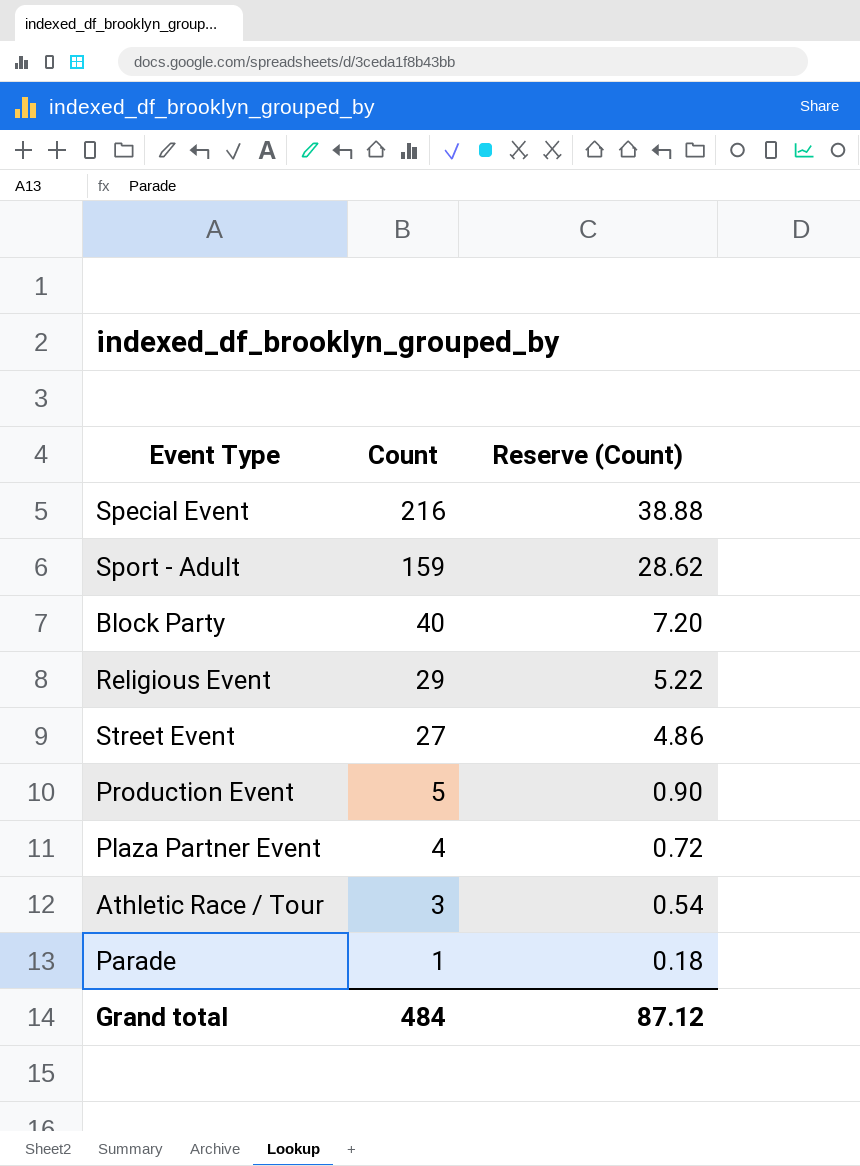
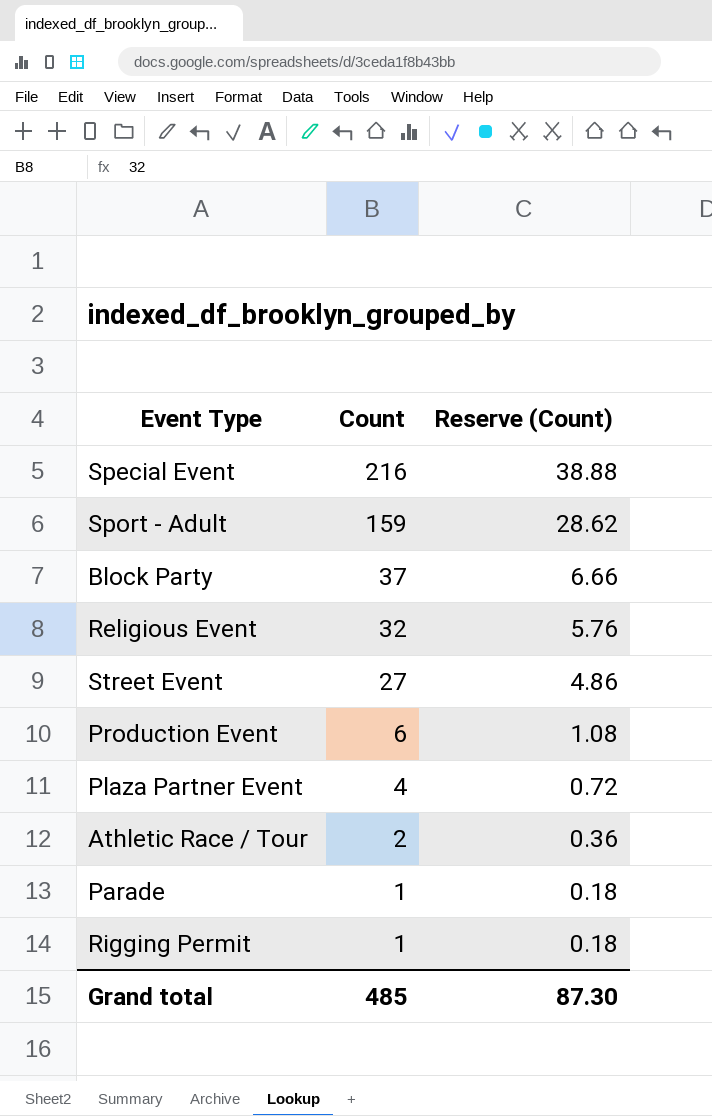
Block Party | Count: 40 -> 37
Block Party | Reserve (Count): 7.20 -> 6.66
Religious Event | Count: 29 -> 32
Religious Event | Reserve (Count): 5.22 -> 5.76
Production Event | Count: 5 -> 6
Production Event | Reserve (Count): 0.90 -> 1.08
Athletic Race / Tour | Count: 3 -> 2
Athletic Race / Tour | Reserve (Count): 0.54 -> 0.36
row Rigging Permit: none -> 1 | 0.18
Grand total | Count: 484 -> 485
Grand total | Reserve (Count): 87.12 -> 87.30

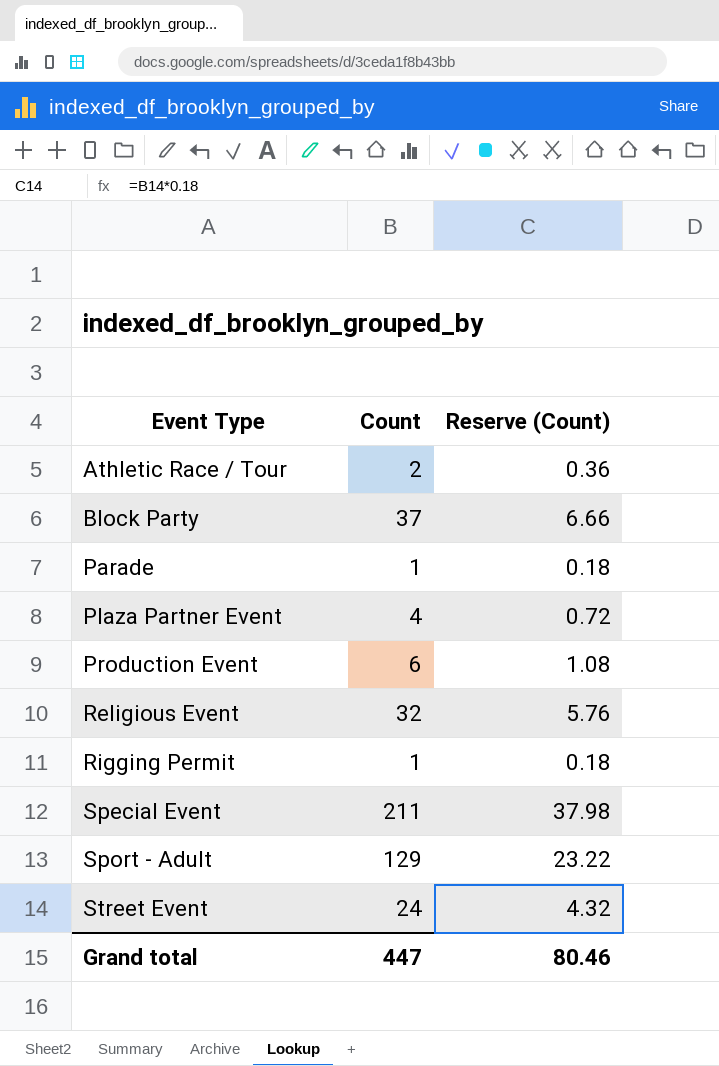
row order: Count descending -> Event Type ascending
Special Event | Count: 216 -> 211
Special Event | Reserve (Count): 38.88 -> 37.98
Sport - Adult | Count: 159 -> 129
Sport - Adult | Reserve (Count): 28.62 -> 23.22
Street Event | Count: 27 -> 24
Street Event | Reserve (Count): 4.86 -> 4.32
Grand total | Count: 485 -> 447
Grand total | Reserve (Count): 87.30 -> 80.46

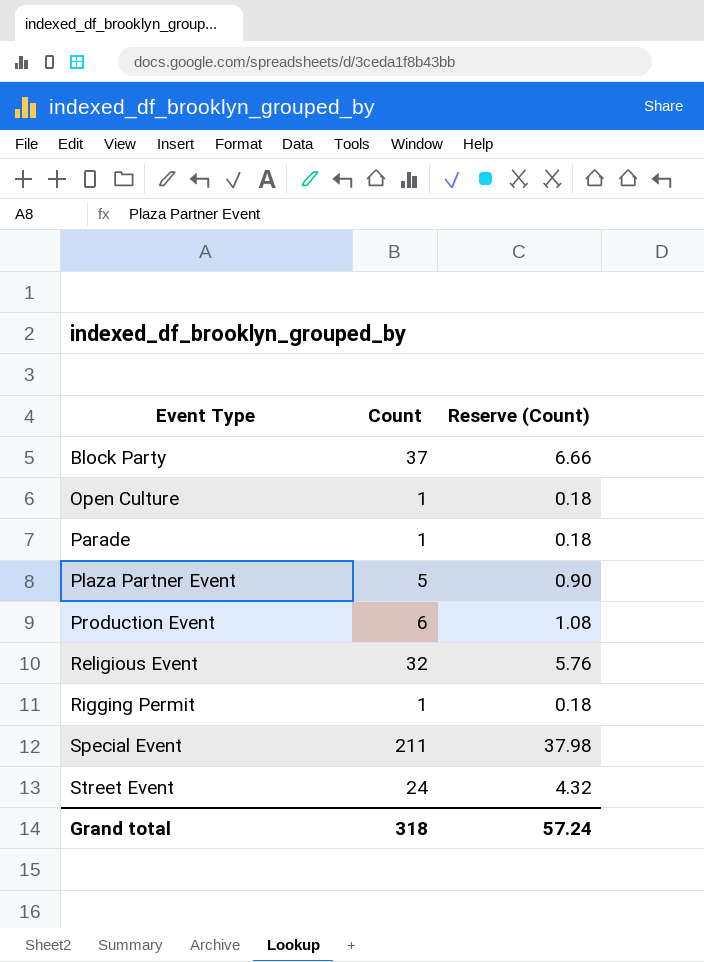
row Athletic Race / Tour: 2 | 0.36 -> none
row Sport - Adult: 129 | 23.22 -> none
row Open Culture: none -> 1 | 0.18
Plaza Partner Event | Count: 4 -> 5
Plaza Partner Event | Reserve (Count): 0.72 -> 0.90
Grand total | Count: 447 -> 318
Grand total | Reserve (Count): 80.46 -> 57.24

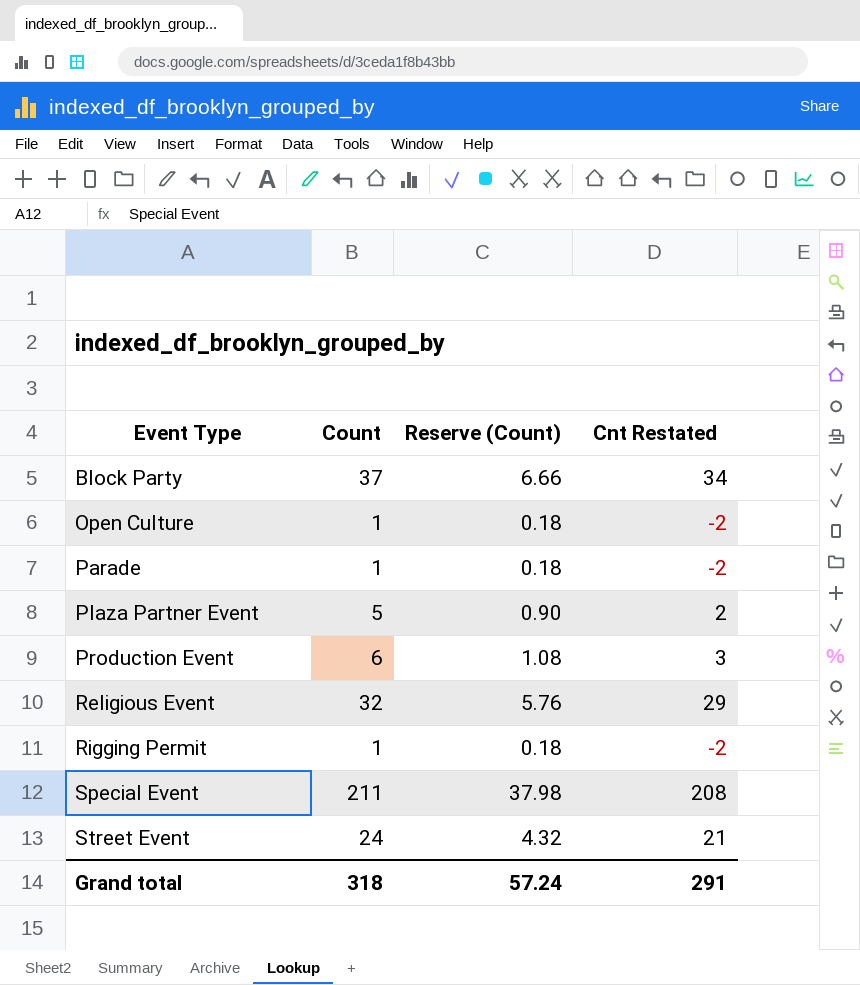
column Cnt Restated | formula: none -> [Count] - 3

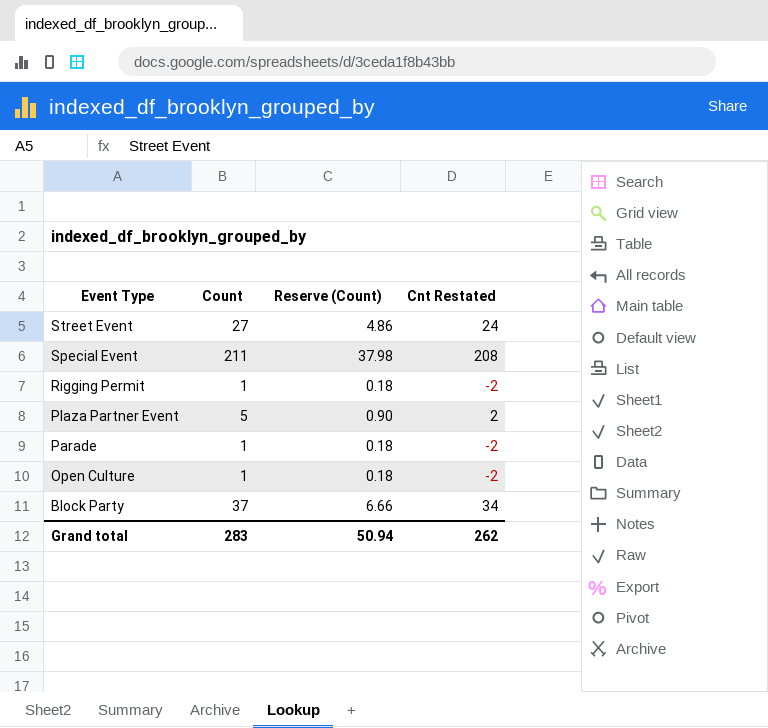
row order: Event Type ascending -> Event Type descending
row Production Event: 6 | 1.08 | 3 -> none
row Religious Event: 32 | 5.76 | 29 -> none
Street Event | Count: 24 -> 27
Street Event | Reserve (Count): 4.32 -> 4.86
Street Event | Cnt Restated: 21 -> 24
Grand total | Count: 318 -> 283
Grand total | Reserve (Count): 57.24 -> 50.94
Grand total | Cnt Restated: 291 -> 262

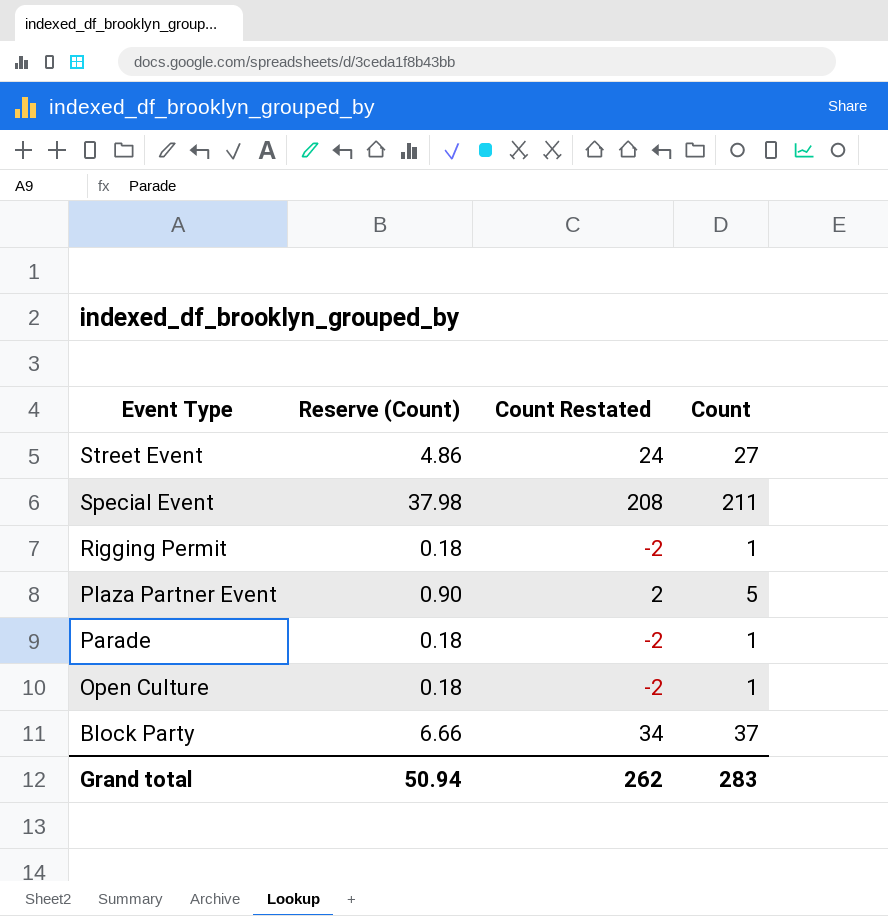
column name: Cnt Restated -> Count Restated
column Count | position: 2 -> 4

